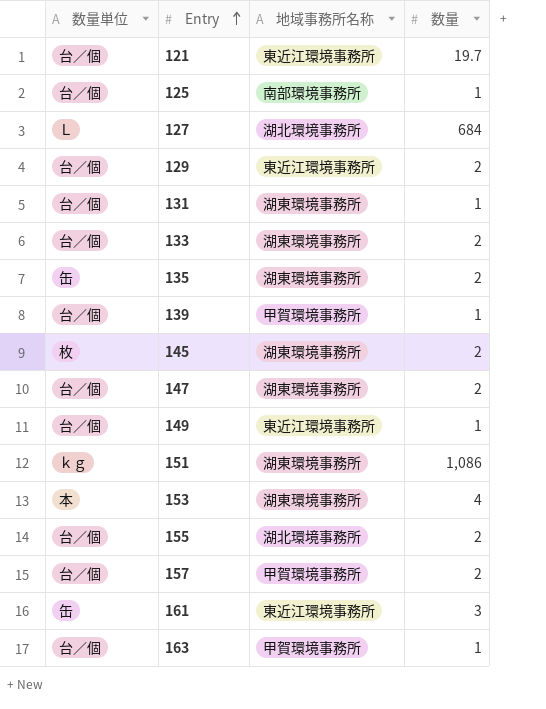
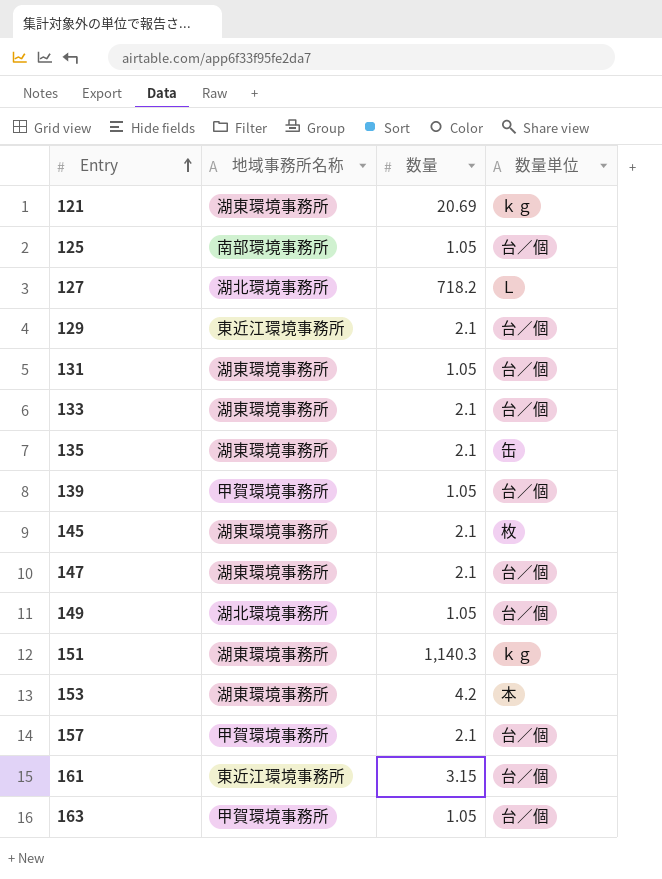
column 数量単位 | position: 1 -> 4
row 155: 台／個 | 湖北環境事務所 | 2 -> none
121 | 地域事務所名称: 東近江環境事務所 -> 湖東環境事務所
121 | 数量: 19.7 -> 20.69
121 | 数量単位: 台／個 -> ｋｇ
125 | 数量: 1 -> 1.05
127 | 数量: 684 -> 718.2
129 | 数量: 2 -> 2.1
131 | 数量: 1 -> 1.05
133 | 数量: 2 -> 2.1
135 | 数量: 2 -> 2.1
139 | 数量: 1 -> 1.05
145 | 数量: 2 -> 2.1
147 | 数量: 2 -> 2.1
149 | 地域事務所名称: 東近江環境事務所 -> 湖北環境事務所
149 | 数量: 1 -> 1.05
151 | 数量: 1,086 -> 1,140.3
153 | 数量: 4 -> 4.2
157 | 数量: 2 -> 2.1
161 | 数量: 3 -> 3.15
161 | 数量単位: 缶 -> 台／個
163 | 数量: 1 -> 1.05

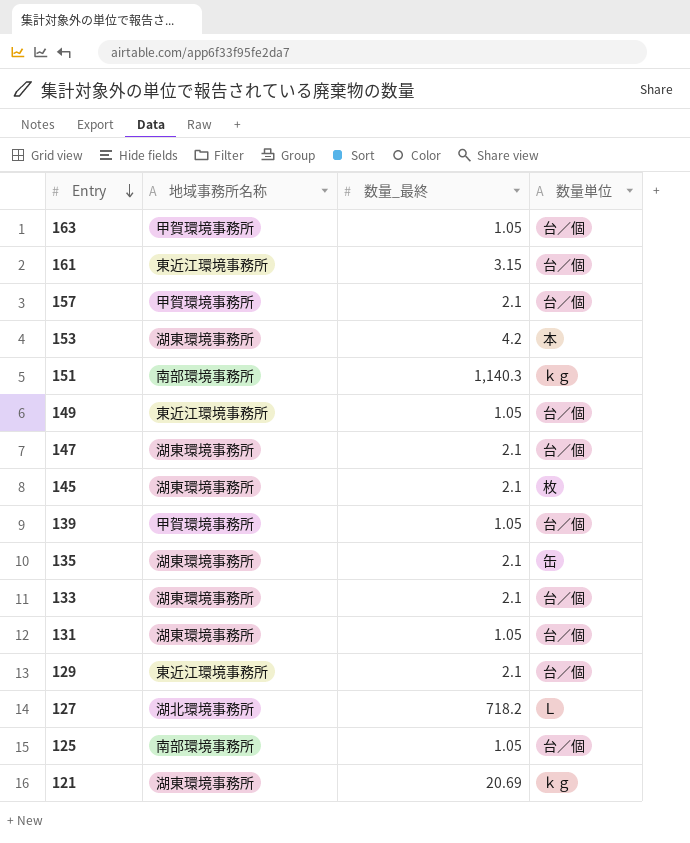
row order: Entry ascending -> Entry descending
column name: 数量 -> 数量_最終
151 | 地域事務所名称: 湖東環境事務所 -> 南部環境事務所
149 | 地域事務所名称: 湖北環境事務所 -> 東近江環境事務所

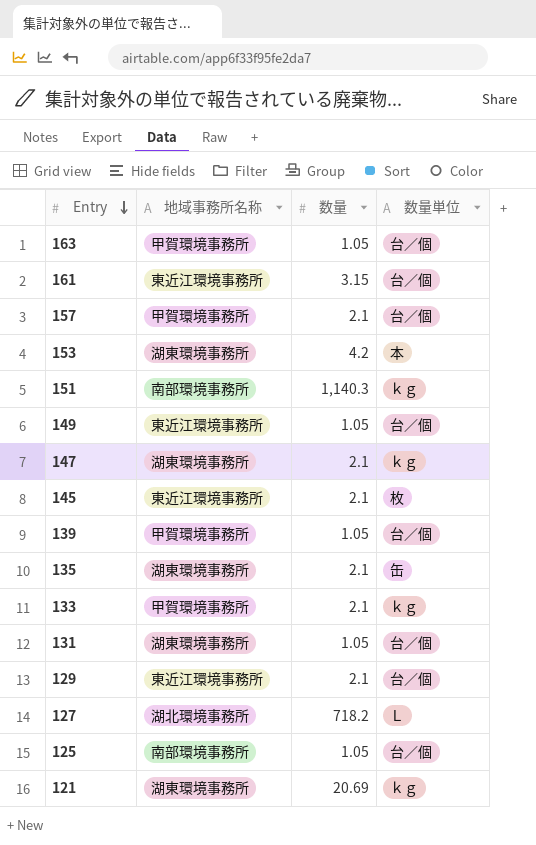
column name: 数量_最終 -> 数量
147 | 数量単位: 台／個 -> ｋｇ
145 | 地域事務所名称: 湖東環境事務所 -> 東近江環境事務所
133 | 地域事務所名称: 湖東環境事務所 -> 甲賀環境事務所
133 | 数量単位: 台／個 -> ｋｇ

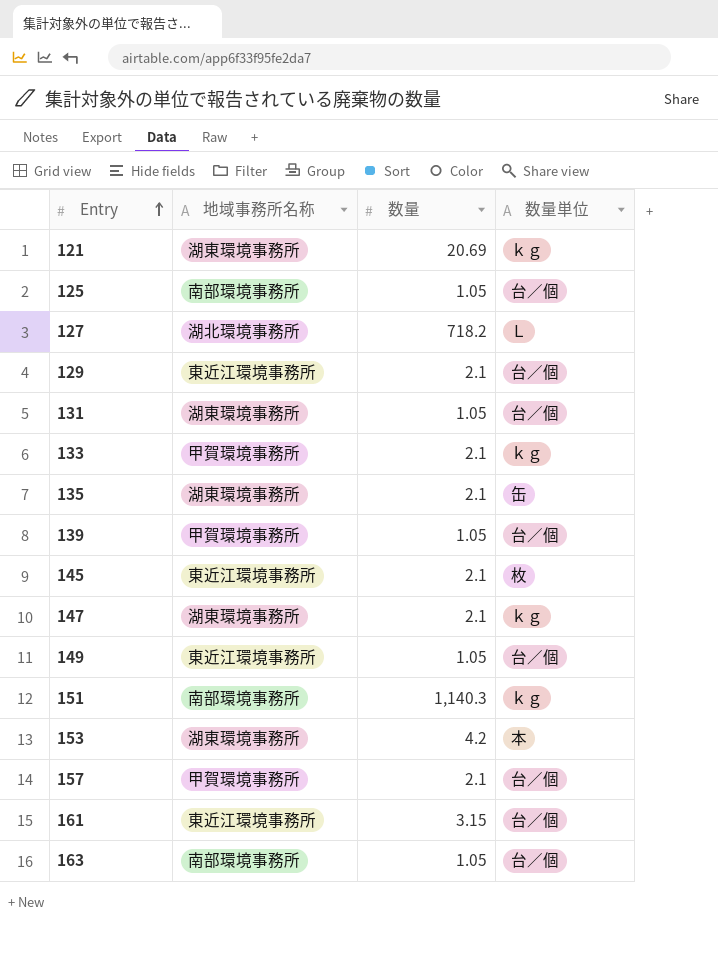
row order: Entry descending -> Entry ascending
163 | 地域事務所名称: 甲賀環境事務所 -> 南部環境事務所

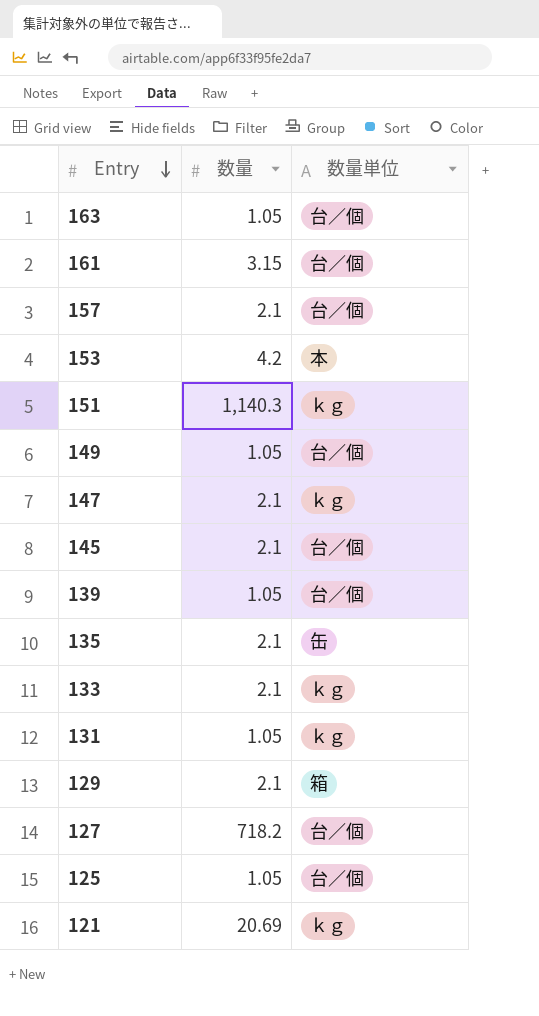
row order: Entry ascending -> Entry descending
column 地域事務所名称 | position: 2 -> none
145 | 数量単位: 枚 -> 台／個
131 | 数量単位: 台／個 -> ｋｇ
129 | 数量単位: 台／個 -> 箱
127 | 数量単位: Ｌ -> 台／個

